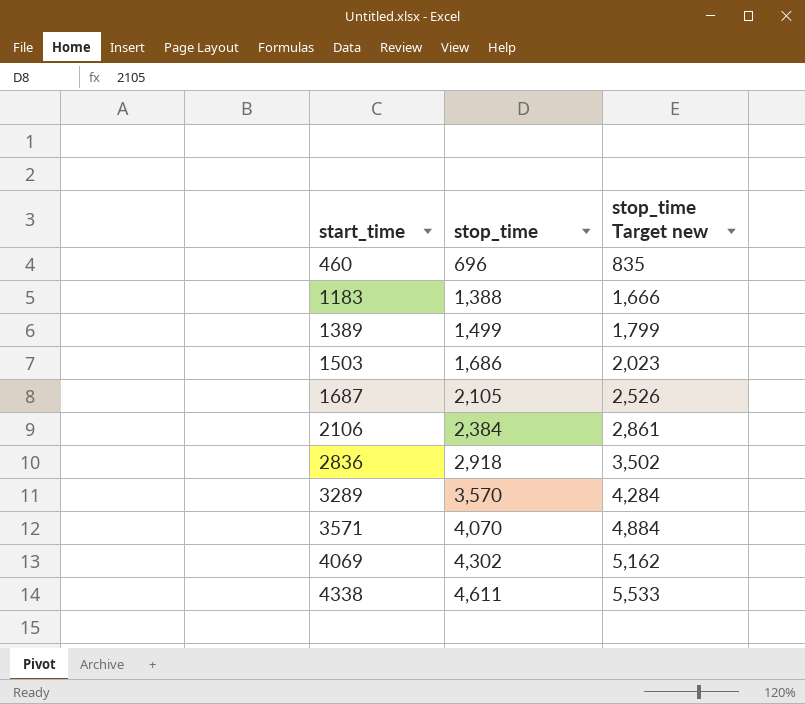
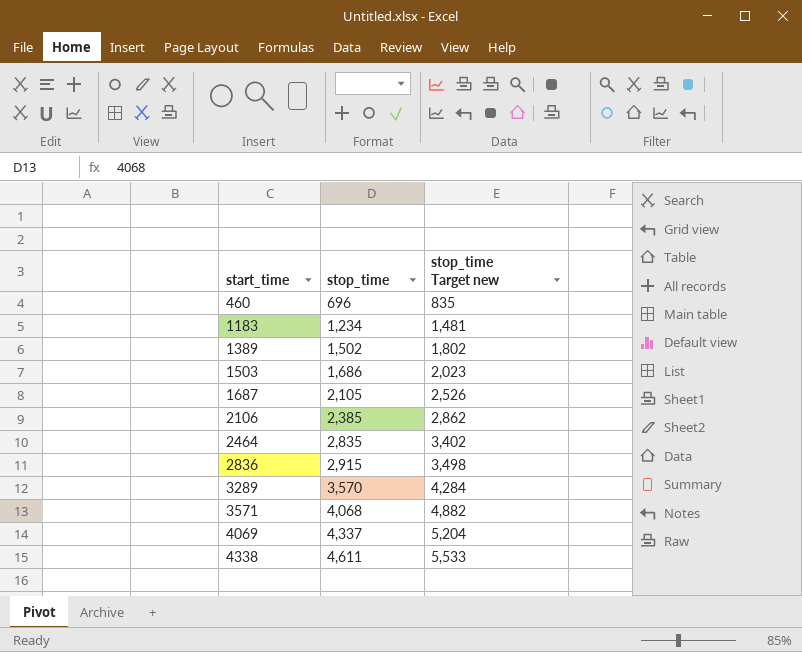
1183 | stop_time: 1,388 -> 1,234
1183 | stop_time Target new: 1,666 -> 1,481
1389 | stop_time: 1,499 -> 1,502
1389 | stop_time Target new: 1,799 -> 1,802
2106 | stop_time: 2,384 -> 2,385
2106 | stop_time Target new: 2,861 -> 2,862
row 2464: none -> 2,835 | 3,402
2836 | stop_time: 2,918 -> 2,915
2836 | stop_time Target new: 3,502 -> 3,498
3571 | stop_time: 4,070 -> 4,068
3571 | stop_time Target new: 4,884 -> 4,882
4069 | stop_time: 4,302 -> 4,337
4069 | stop_time Target new: 5,162 -> 5,204

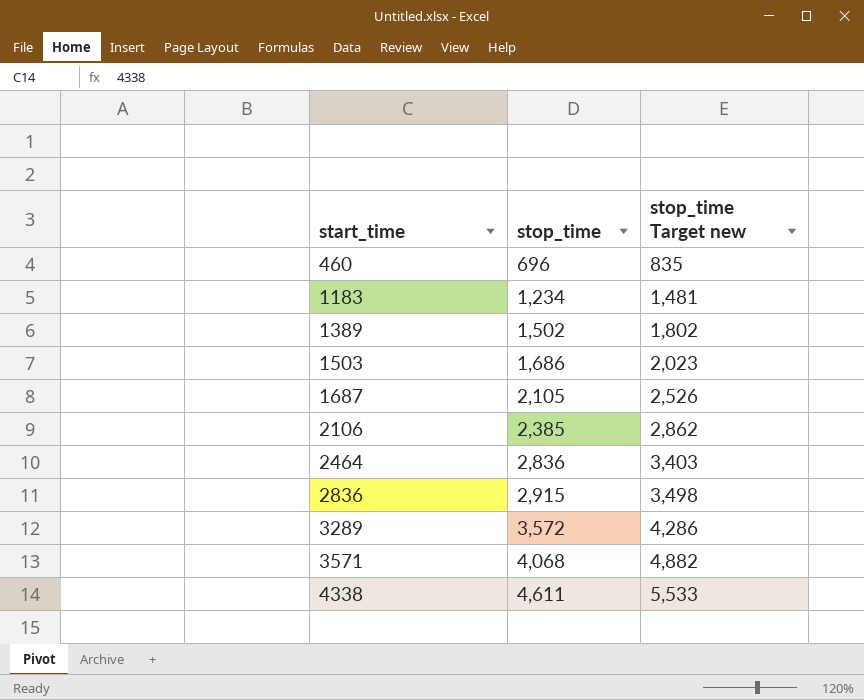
row 4069: 4,337 | 5,204 -> none
2464 | stop_time: 2,835 -> 2,836
2464 | stop_time Target new: 3,402 -> 3,403
3289 | stop_time: 3,570 -> 3,572
3289 | stop_time Target new: 4,284 -> 4,286

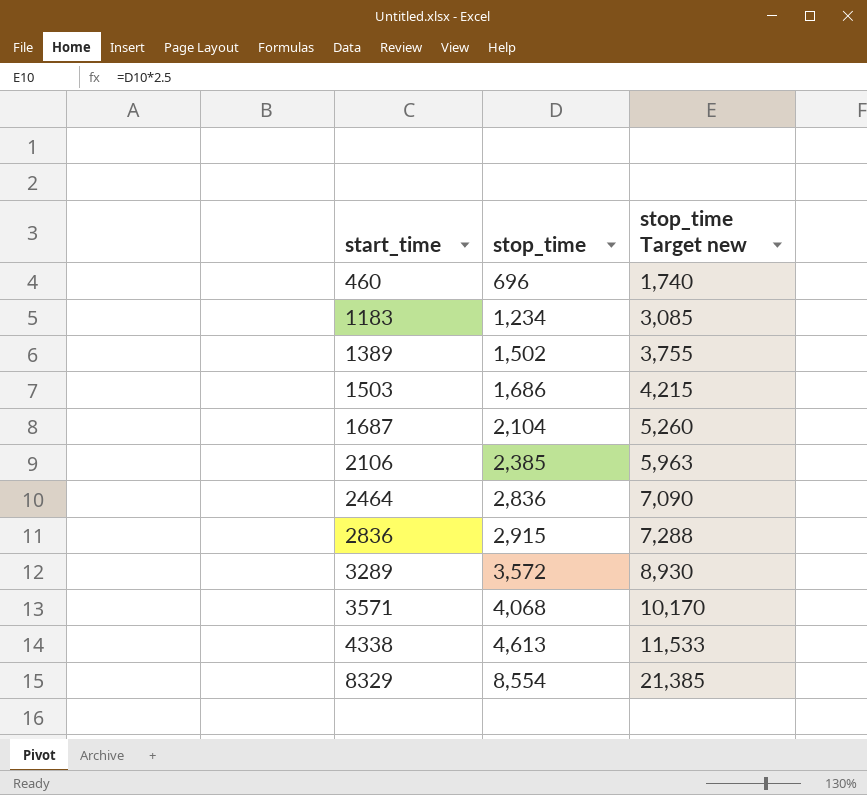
column stop_time Target new | formula: [stop_time] * 1.2 -> [stop_time] * 2.5
1687 | stop_time: 2,105 -> 2,104
4338 | stop_time: 4,611 -> 4,613
row 8329: none -> 8,554 | 21,385

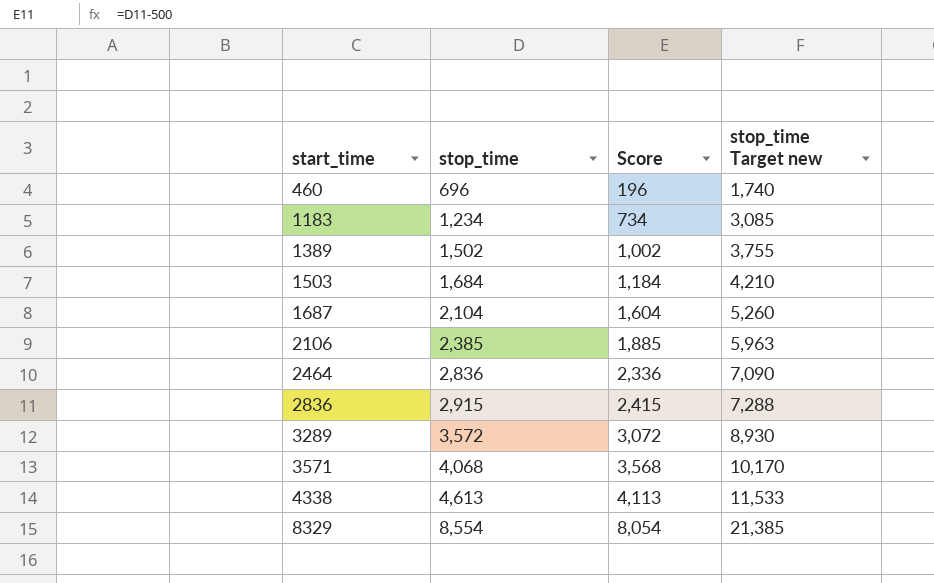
column Score | formula: none -> [stop_time] - 500
1503 | stop_time: 1,686 -> 1,684
1503 | stop_time Target new: 4,215 -> 4,210

